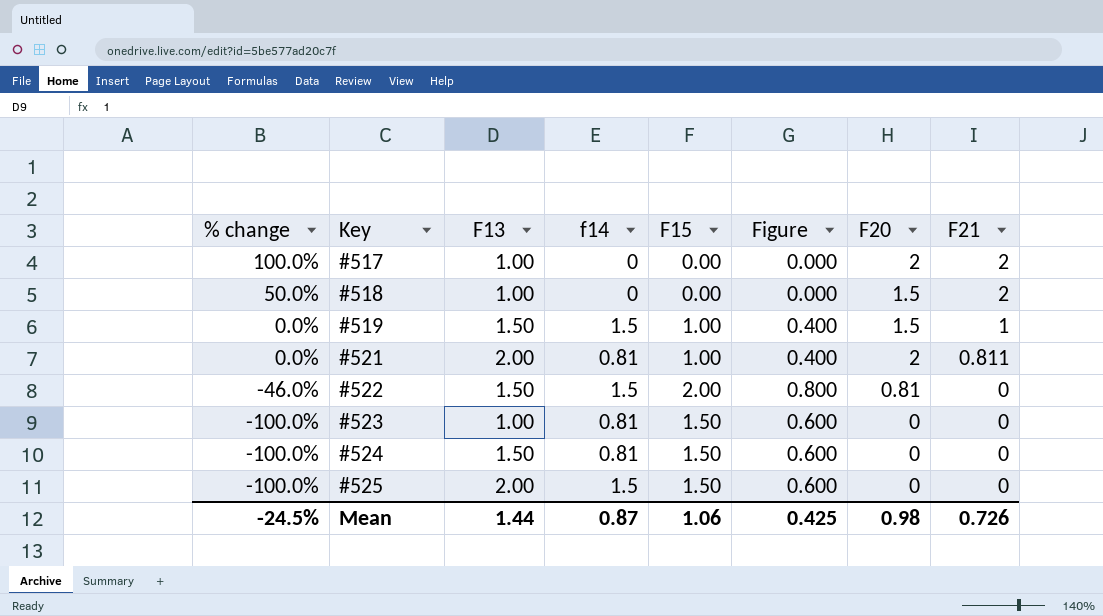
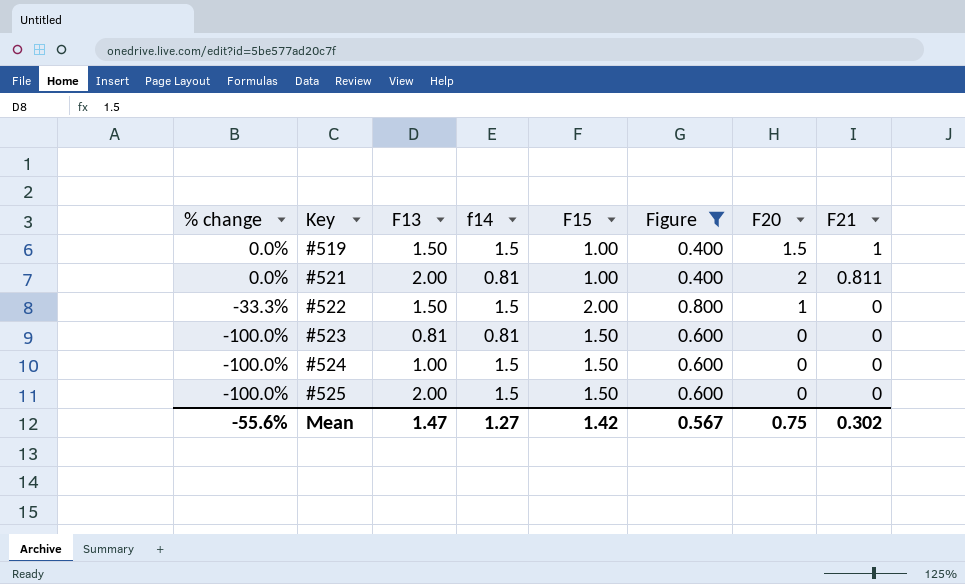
filter: none -> Figure != 0.000
#522 | % change: -46.0% -> -33.3%
#522 | F20: 0.81 -> 1
#523 | F13: 1.00 -> 0.81
#524 | F13: 1.50 -> 1.00
#524 | f14: 0.81 -> 1.5
Mean | % change: -24.5% -> -55.6%
Mean | F13: 1.44 -> 1.47
Mean | f14: 0.87 -> 1.27
Mean | F15: 1.06 -> 1.42
Mean | Figure: 0.425 -> 0.567
Mean | F20: 0.98 -> 0.75
Mean | F21: 0.726 -> 0.302

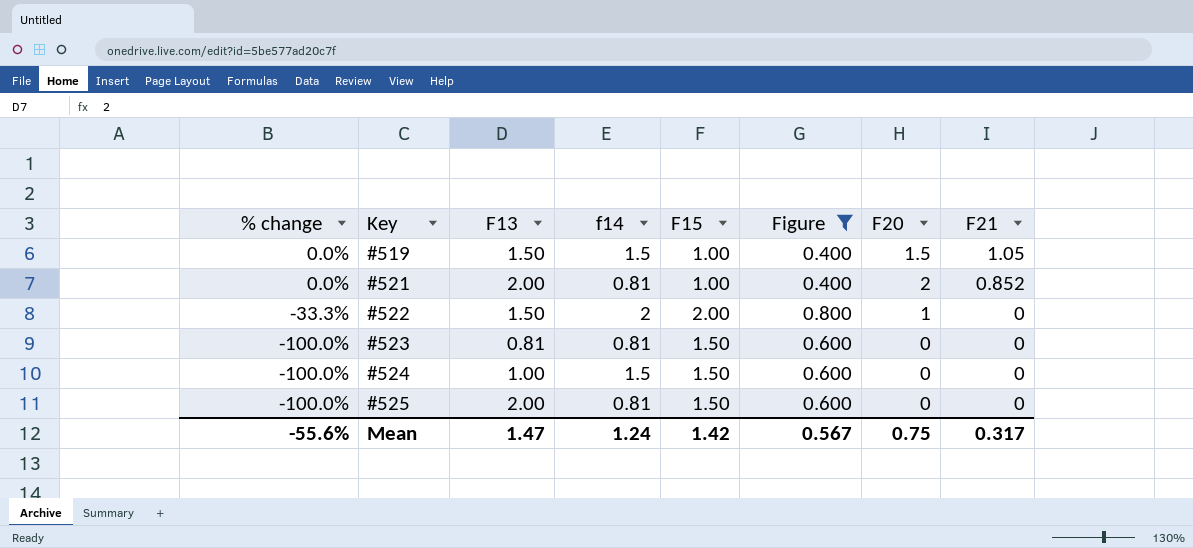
#519 | F21: 1 -> 1.05
#521 | F21: 0.811 -> 0.852
#522 | f14: 1.5 -> 2
#525 | f14: 1.5 -> 0.81
Mean | f14: 1.27 -> 1.24
Mean | F21: 0.302 -> 0.317

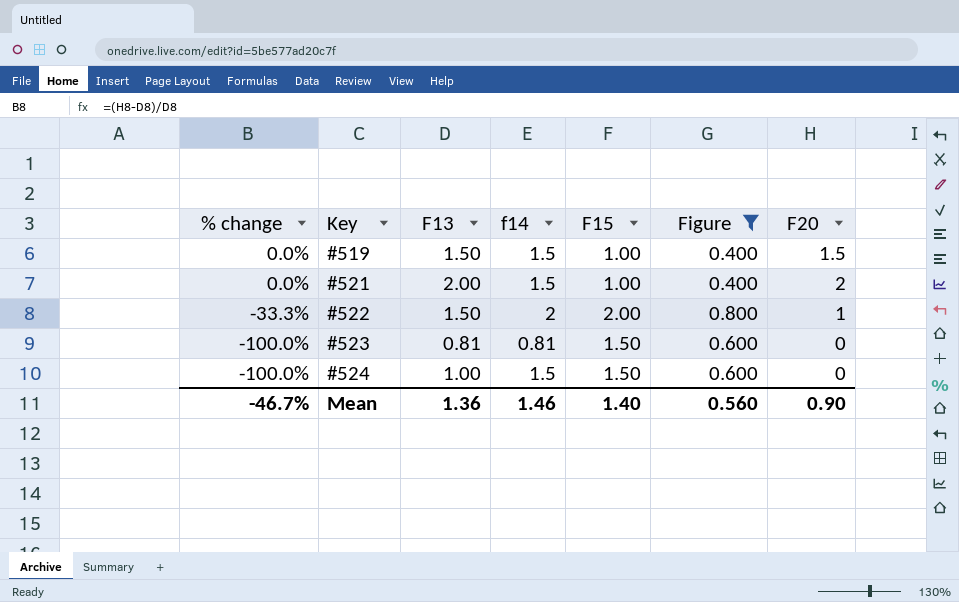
column F21 | position: 8 -> none
row #525: -100.0% | 2.00 | 0.81 | 1.50 | 0.600 | 0 | 0 -> none
#521 | f14: 0.81 -> 1.5
Mean | % change: -55.6% -> -46.7%
Mean | F13: 1.47 -> 1.36
Mean | f14: 1.24 -> 1.46
Mean | F15: 1.42 -> 1.40
Mean | Figure: 0.567 -> 0.560
Mean | F20: 0.75 -> 0.90

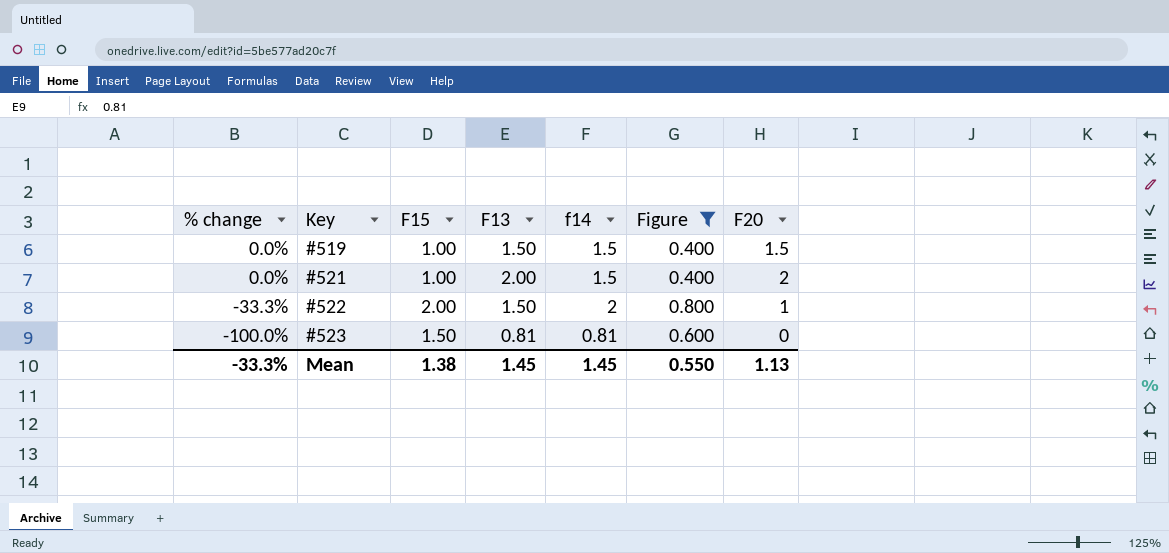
column F15 | position: 5 -> 3
row #524: -100.0% | 1.00 | 1.5 | 1.50 | 0.600 | 0 -> none
Mean | % change: -46.7% -> -33.3%
Mean | F15: 1.40 -> 1.38
Mean | F13: 1.36 -> 1.45
Mean | f14: 1.46 -> 1.45
Mean | Figure: 0.560 -> 0.550
Mean | F20: 0.90 -> 1.13

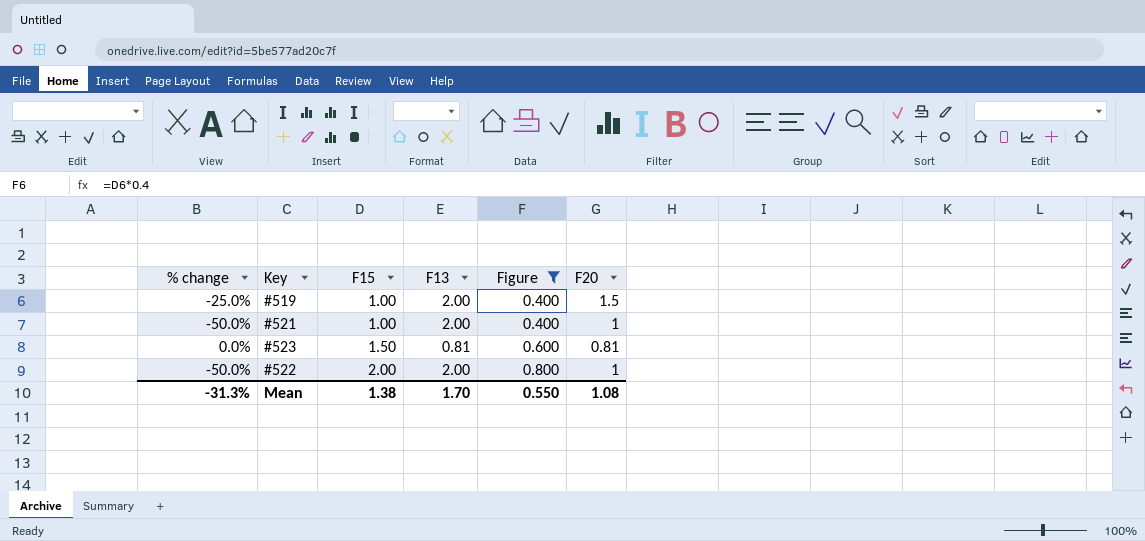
row order: % change descending -> F15 ascending
column f14 | position: 5 -> none
#519 | % change: 0.0% -> -25.0%
#519 | F13: 1.50 -> 2.00
#521 | % change: 0.0% -> -50.0%
#521 | F20: 2 -> 1
#523 | % change: -100.0% -> 0.0%
#523 | F20: 0 -> 0.81
#522 | % change: -33.3% -> -50.0%
#522 | F13: 1.50 -> 2.00
Mean | % change: -33.3% -> -31.3%
Mean | F13: 1.45 -> 1.70
Mean | F20: 1.13 -> 1.08

